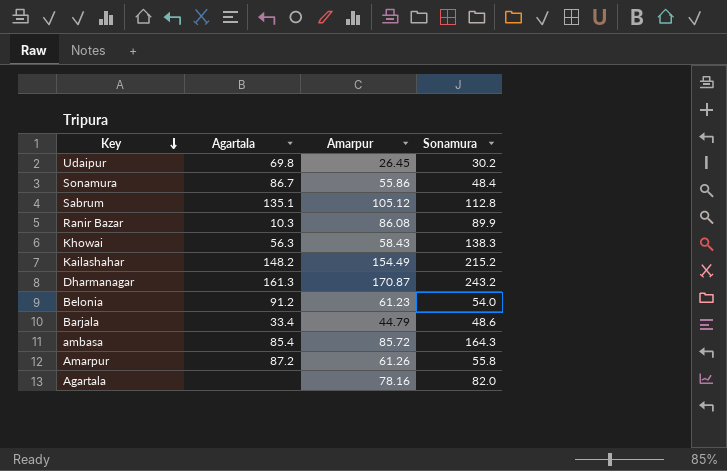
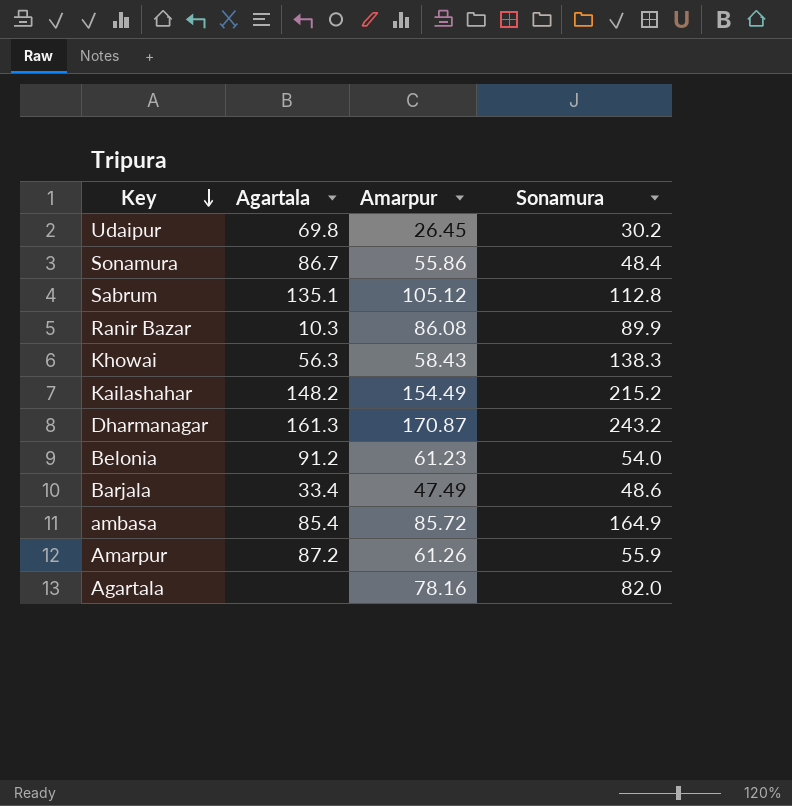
Barjala | Amarpur: 44.79 -> 47.49
ambasa | Sonamura: 164.3 -> 164.9
Amarpur | Sonamura: 55.8 -> 55.9

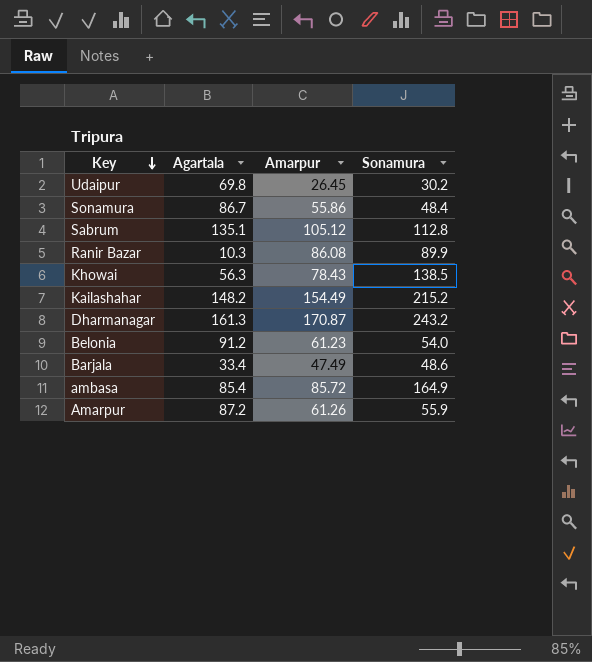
row Agartala: none | 78.16 | 82.0 -> none
Khowai | Amarpur: 58.43 -> 78.43
Khowai | Sonamura: 138.3 -> 138.5

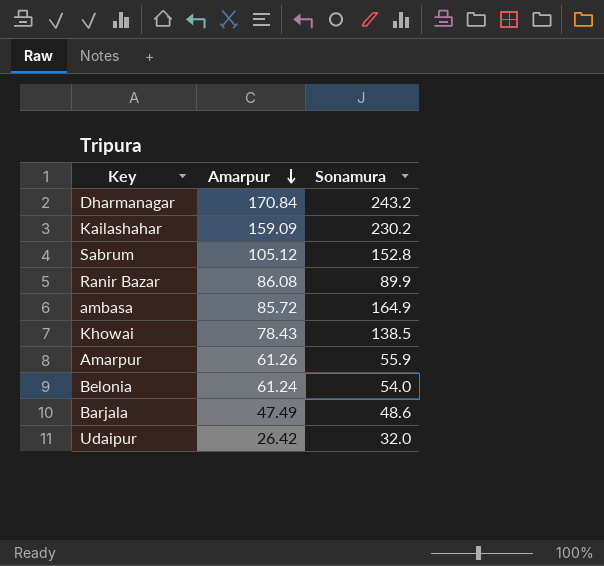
row order: Key descending -> Amarpur descending
column Agartala | position: 2 -> none
row Sonamura: 86.7 | 55.86 | 48.4 -> none
Dharmanagar | Amarpur: 170.87 -> 170.84
Kailashahar | Amarpur: 154.49 -> 159.09
Kailashahar | Sonamura: 215.2 -> 230.2
Sabrum | Sonamura: 112.8 -> 152.8
Belonia | Amarpur: 61.23 -> 61.24
Udaipur | Amarpur: 26.45 -> 26.42
Udaipur | Sonamura: 30.2 -> 32.0

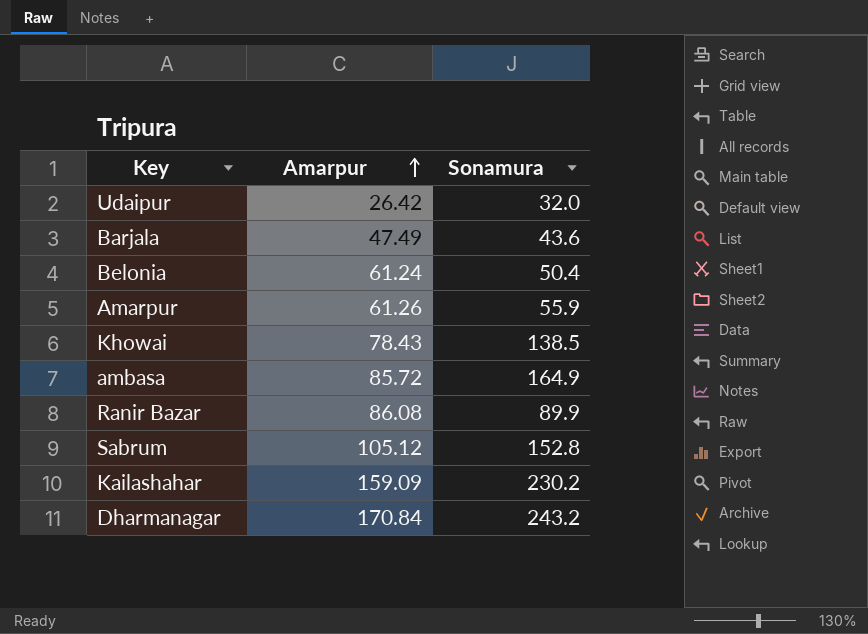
row order: Amarpur descending -> Amarpur ascending
Barjala | Sonamura: 48.6 -> 43.6
Belonia | Sonamura: 54.0 -> 50.4

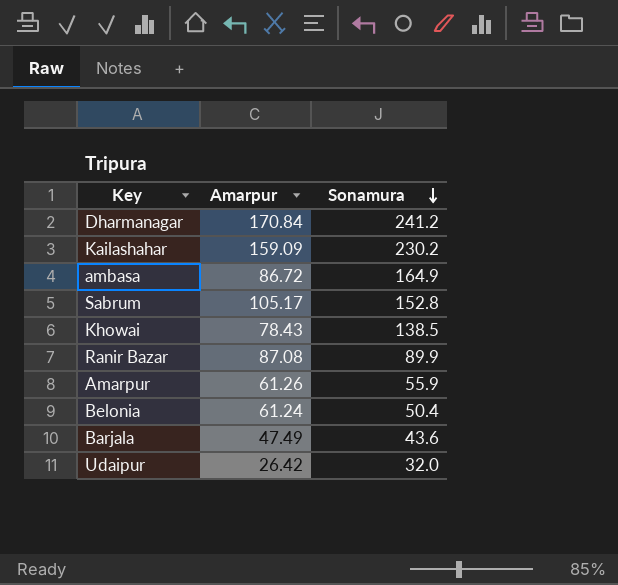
row order: Amarpur ascending -> Sonamura descending
Dharmanagar | Sonamura: 243.2 -> 241.2
ambasa | Amarpur: 85.72 -> 86.72
Sabrum | Amarpur: 105.12 -> 105.17
Ranir Bazar | Amarpur: 86.08 -> 87.08

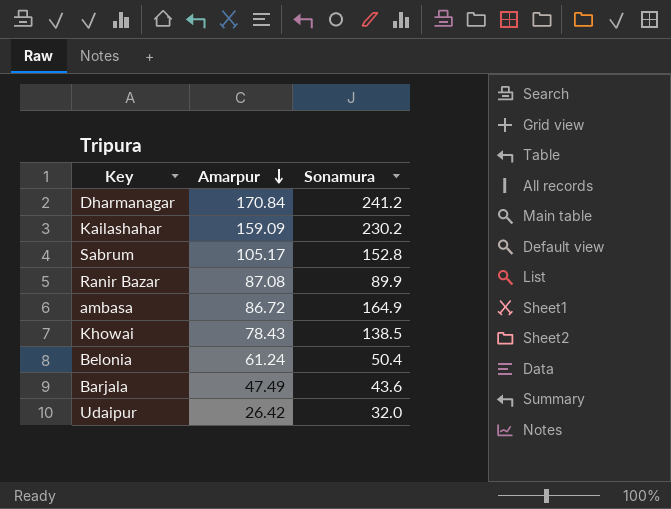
row order: Sonamura descending -> Amarpur descending
row Amarpur: 61.26 | 55.9 -> none

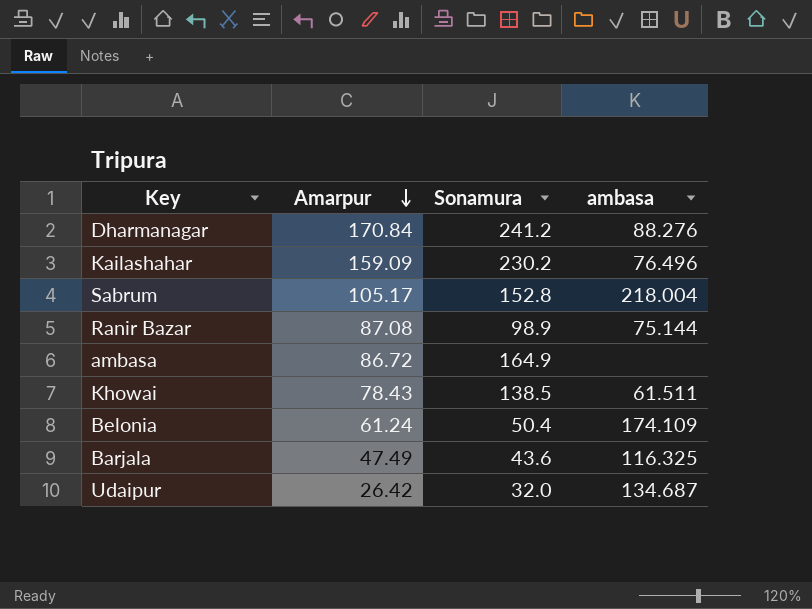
column ambasa | position: none -> 4
Ranir Bazar | Sonamura: 89.9 -> 98.9

